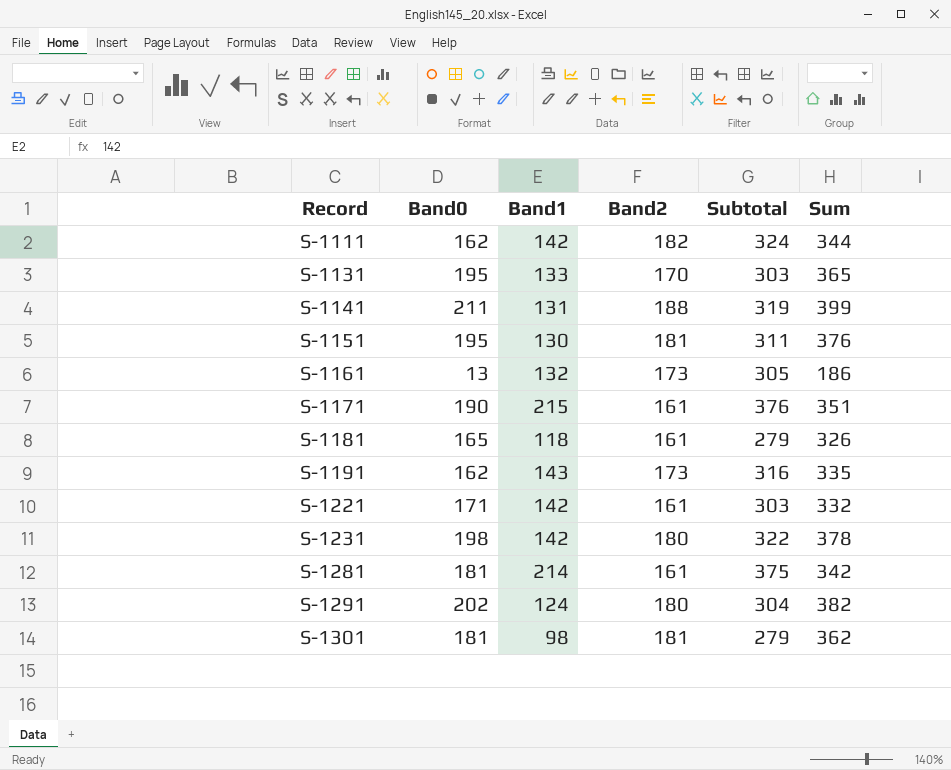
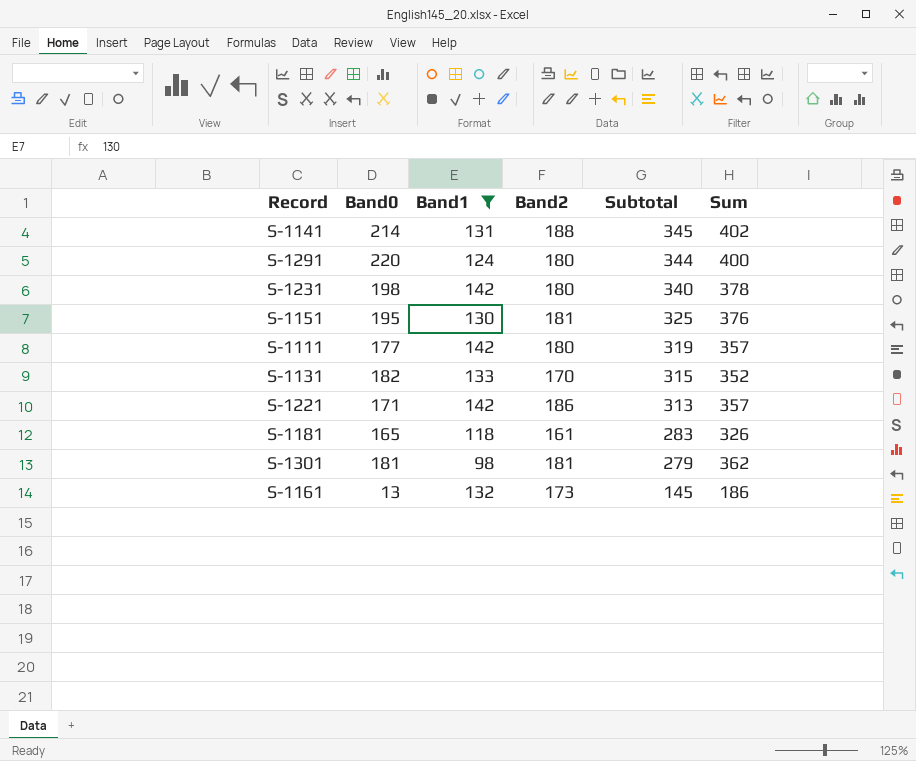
filter: none -> Band1 <= 142
row order: Record ascending -> Subtotal descending
column Subtotal | formula: [Band1] + [Band2] -> [Band0] + [Band1]
S-1141 | Band0: 211 -> 214
S-1141 | Sum: 399 -> 402
S-1291 | Band0: 202 -> 220
S-1291 | Sum: 382 -> 400
S-1111 | Band0: 162 -> 177
S-1111 | Band2: 182 -> 180
S-1111 | Sum: 344 -> 357
S-1131 | Band0: 195 -> 182
S-1131 | Sum: 365 -> 352
S-1221 | Band2: 161 -> 186
S-1221 | Sum: 332 -> 357

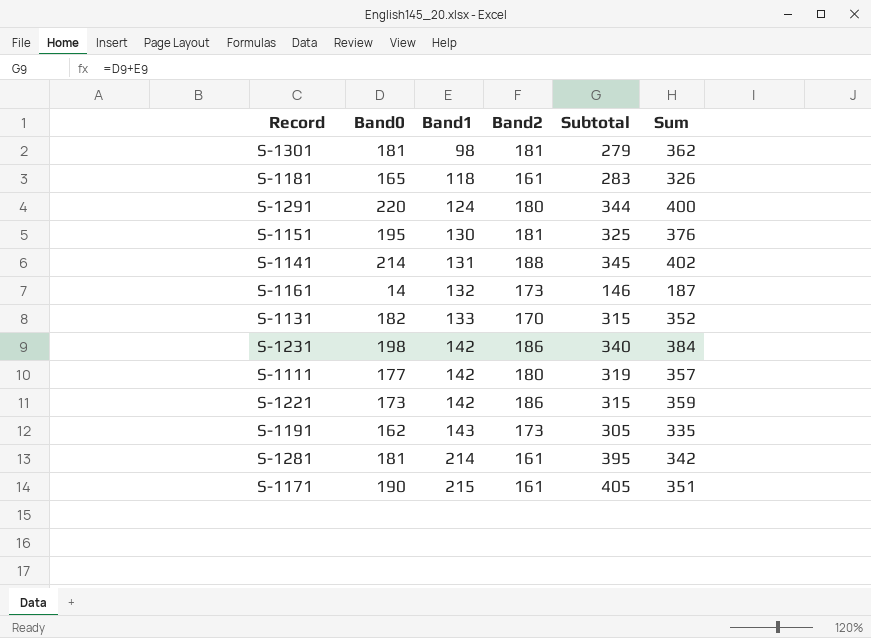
filter: Band1 <= 142 -> none
row order: Subtotal descending -> Band1 ascending
S-1161 | Band0: 13 -> 14
S-1161 | Subtotal: 145 -> 146
S-1161 | Sum: 186 -> 187
S-1231 | Band2: 180 -> 186
S-1231 | Sum: 378 -> 384
S-1221 | Band0: 171 -> 173
S-1221 | Subtotal: 313 -> 315
S-1221 | Sum: 357 -> 359

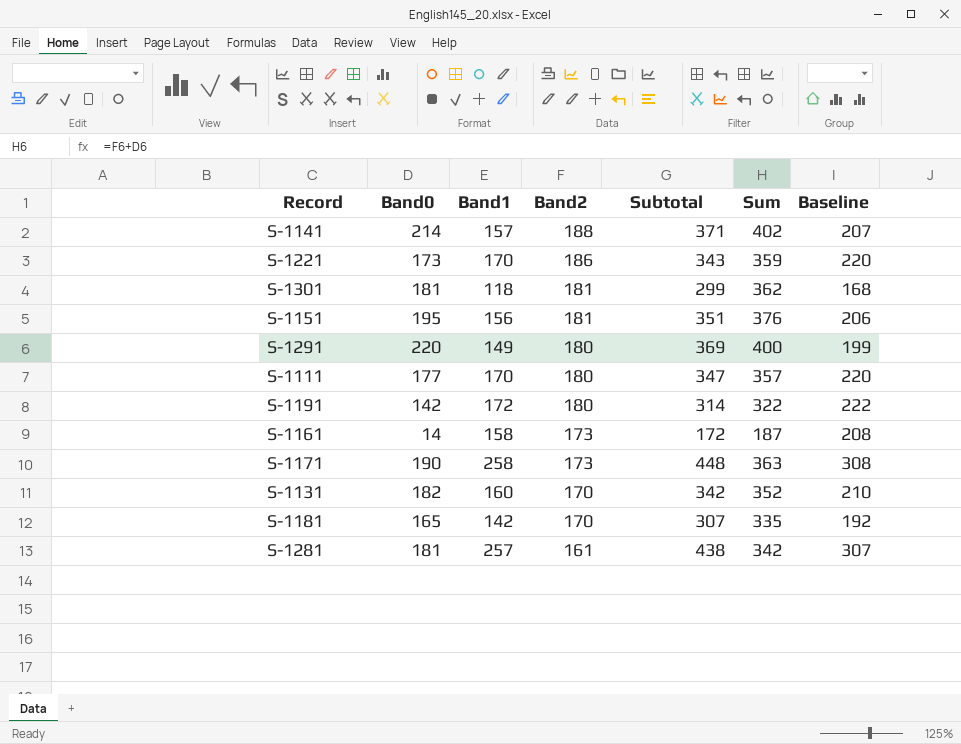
row order: Band1 ascending -> Band2 descending
column Baseline | formula: none -> [Band1] + 50
row S-1231: 198 | 142 | 186 | 340 | 384 -> none
S-1141 | Band1: 131 -> 157
S-1141 | Subtotal: 345 -> 371
S-1221 | Band1: 142 -> 170
S-1221 | Subtotal: 315 -> 343
S-1301 | Band1: 98 -> 118
S-1301 | Subtotal: 279 -> 299
S-1151 | Band1: 130 -> 156
S-1151 | Subtotal: 325 -> 351
S-1291 | Band1: 124 -> 149
S-1291 | Subtotal: 344 -> 369
S-1111 | Band1: 142 -> 170
S-1111 | Subtotal: 319 -> 347
S-1191 | Band0: 162 -> 142
S-1191 | Band1: 143 -> 172
S-1191 | Band2: 173 -> 180
S-1191 | Subtotal: 305 -> 314
S-1191 | Sum: 335 -> 322
S-1161 | Band1: 132 -> 158
S-1161 | Subtotal: 146 -> 172
S-1171 | Band1: 215 -> 258
S-1171 | Band2: 161 -> 173
S-1171 | Subtotal: 405 -> 448
S-1171 | Sum: 351 -> 363
S-1131 | Band1: 133 -> 160
S-1131 | Subtotal: 315 -> 342
S-1181 | Band1: 118 -> 142
S-1181 | Band2: 161 -> 170
S-1181 | Subtotal: 283 -> 307
S-1181 | Sum: 326 -> 335
S-1281 | Band1: 214 -> 257
S-1281 | Subtotal: 395 -> 438

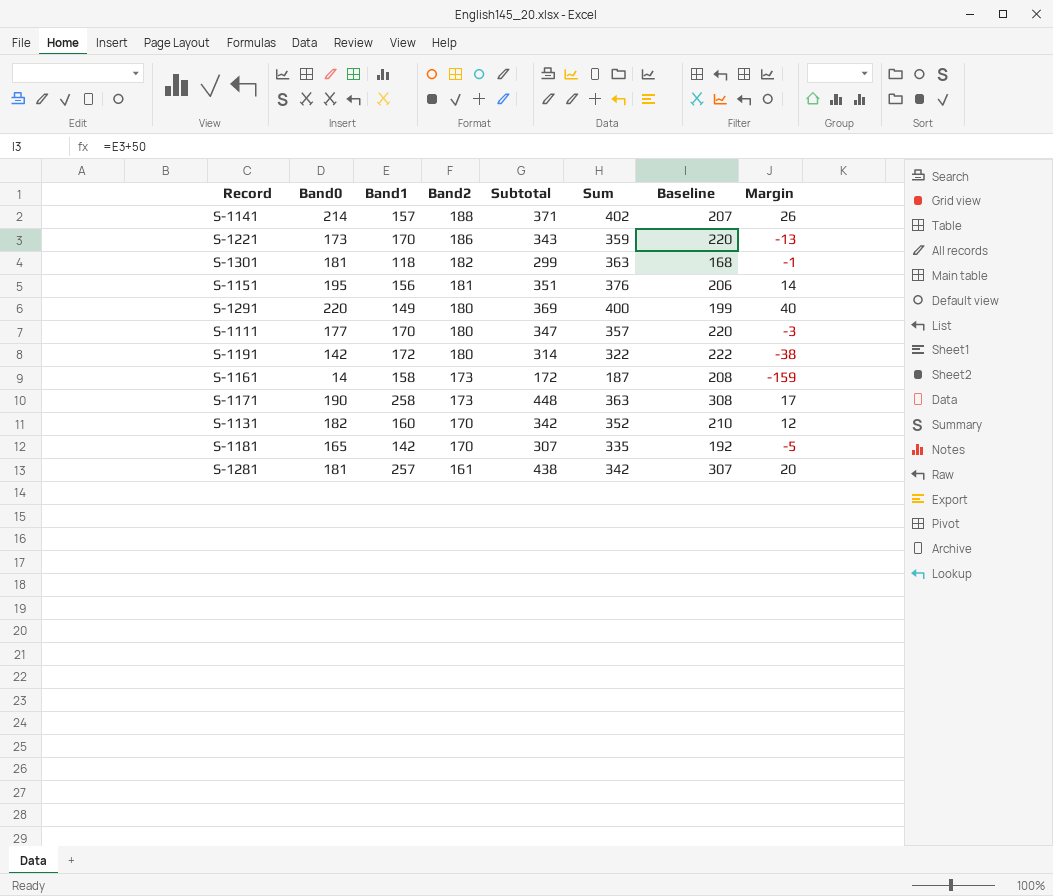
column Margin | formula: none -> [Band0] - [Band2]
S-1301 | Band2: 181 -> 182
S-1301 | Sum: 362 -> 363

